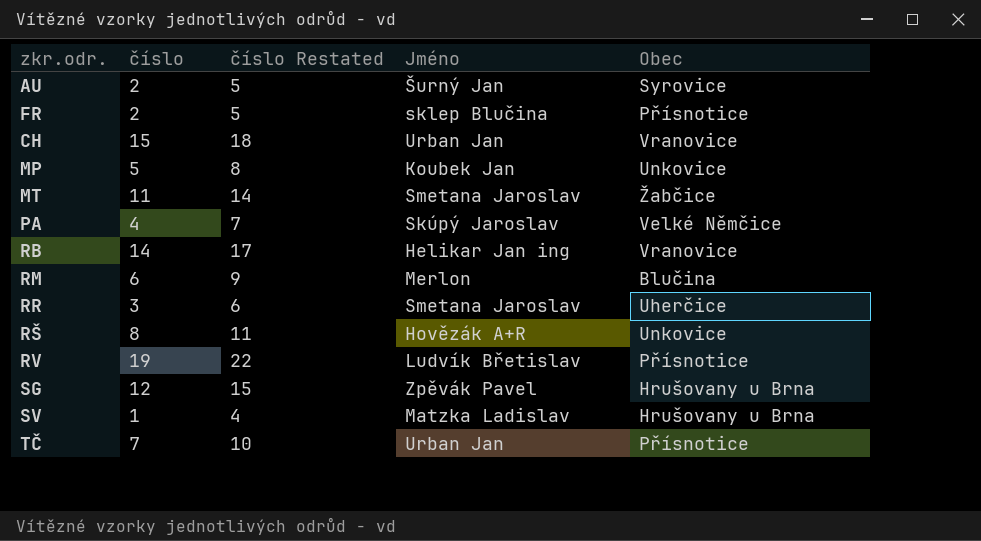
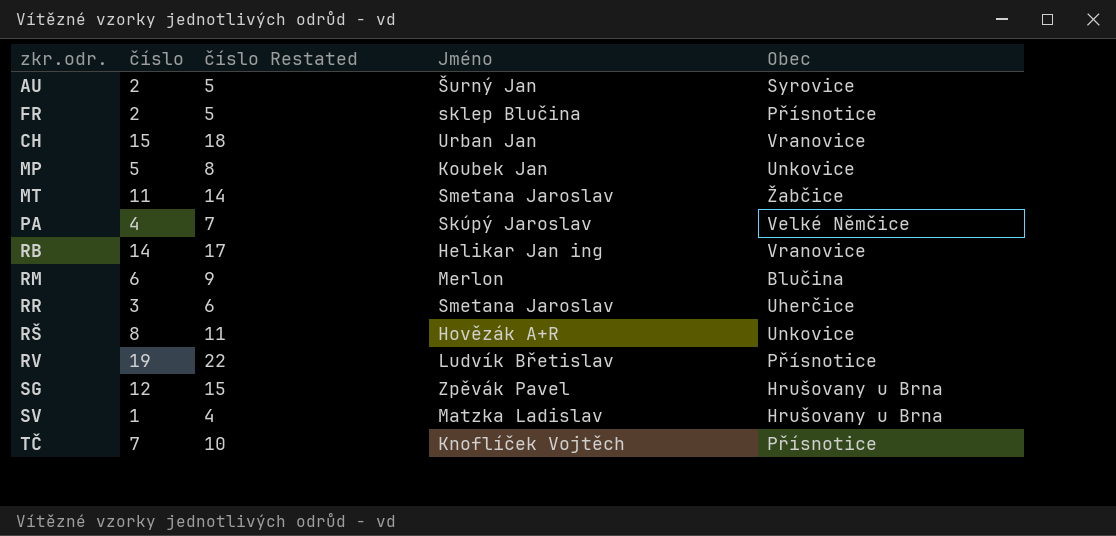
TČ | Jméno: Urban Jan -> Knoflíček Vojtěch

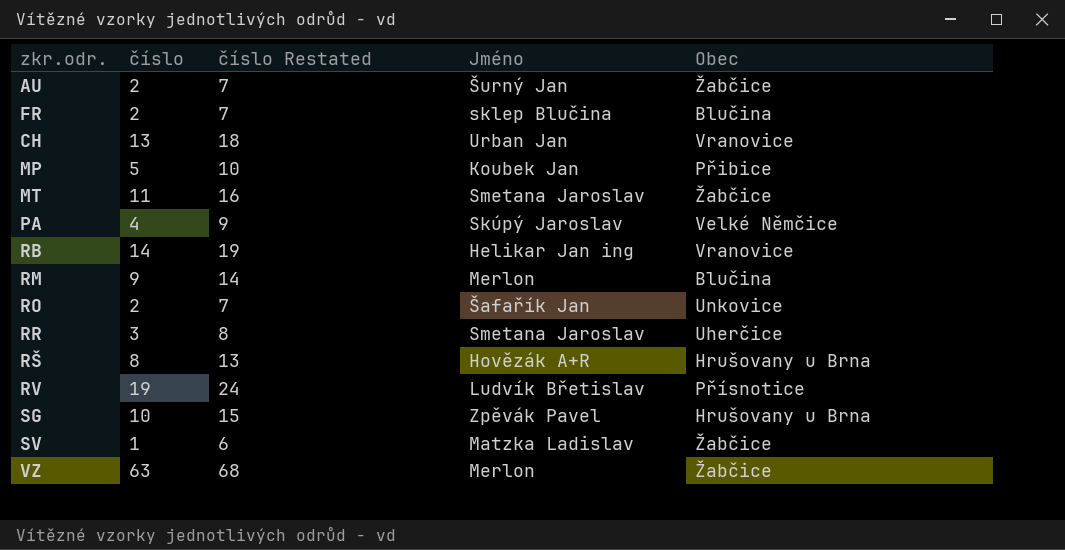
column číslo Restated | formula: [číslo] + 3 -> [číslo] + 5
row TČ: 7 | 10 | Knoflíček Vojtěch | Přísnotice -> none
AU | Obec: Syrovice -> Žabčice
FR | Obec: Přísnotice -> Blučina
CH | číslo: 15 -> 13
MP | Obec: Unkovice -> Přibice
RM | číslo: 6 -> 9
row RO: none -> 2 | 7 | Šafařík Jan | Unkovice
RŠ | Obec: Unkovice -> Hrušovany u Brna
SG | číslo: 12 -> 10
SV | Obec: Hrušovany u Brna -> Žabčice
row VZ: none -> 63 | 68 | Merlon | Žabčice

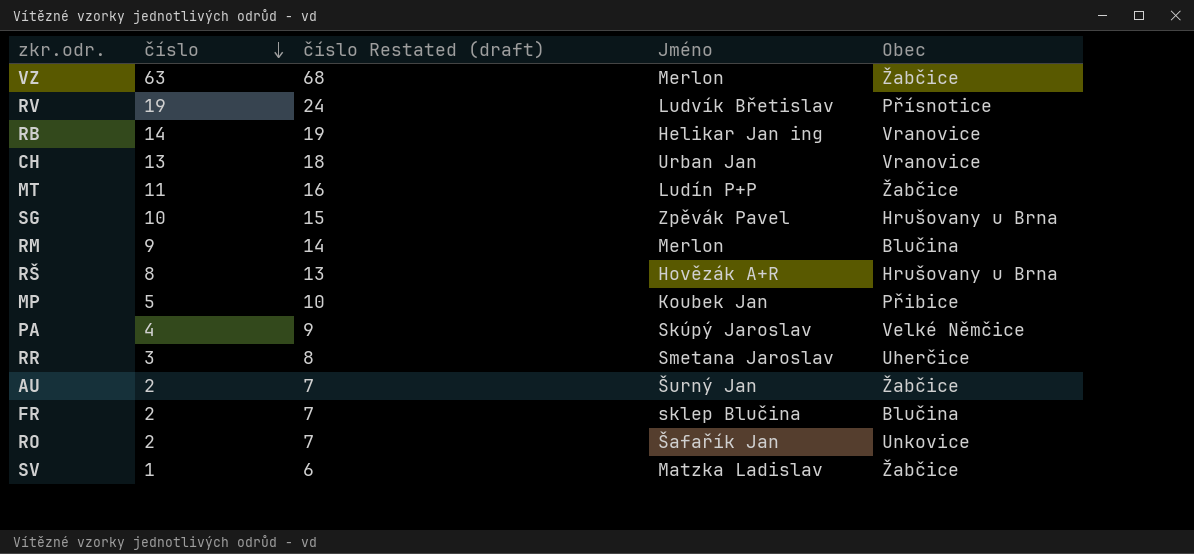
row order: none -> číslo descending
column name: číslo Restated -> číslo Restated (draft)
MT | Jméno: Smetana Jaroslav -> Ludín P+P

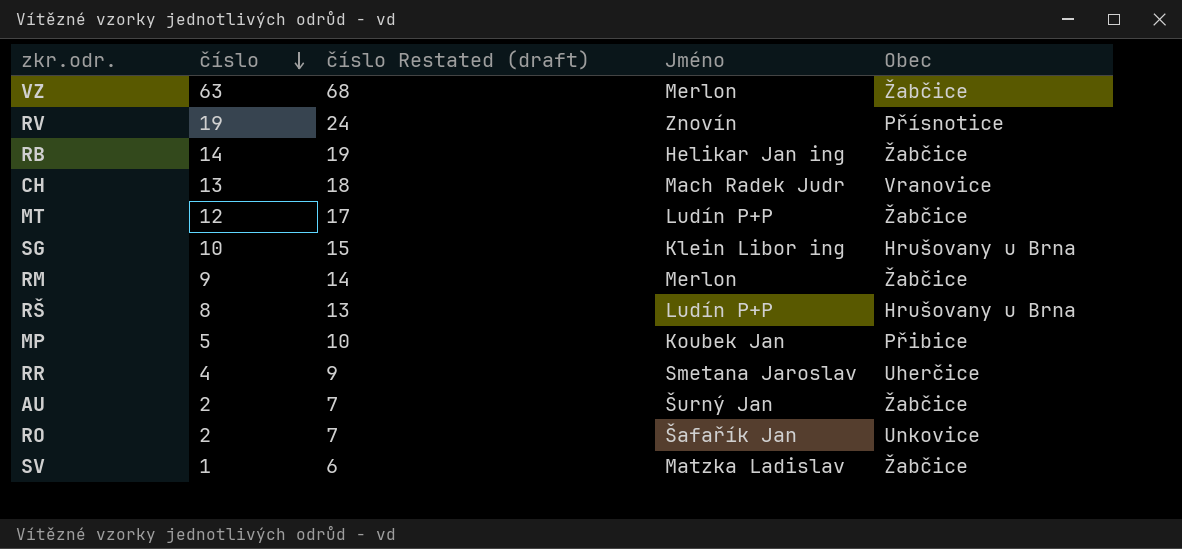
row PA: 4 | 9 | Skúpý Jaroslav | Velké Němčice -> none
row FR: 2 | 7 | sklep Blučina | Blučina -> none
RV | Jméno: Ludvík Břetislav -> Znovín
RB | Obec: Vranovice -> Žabčice
CH | Jméno: Urban Jan -> Mach Radek Judr
MT | číslo: 11 -> 12
MT | číslo Restated (draft): 16 -> 17
SG | Jméno: Zpěvák Pavel -> Klein Libor ing
RM | Obec: Blučina -> Žabčice
RŠ | Jméno: Hovězák A+R -> Ludín P+P
RR | číslo: 3 -> 4
RR | číslo Restated (draft): 8 -> 9

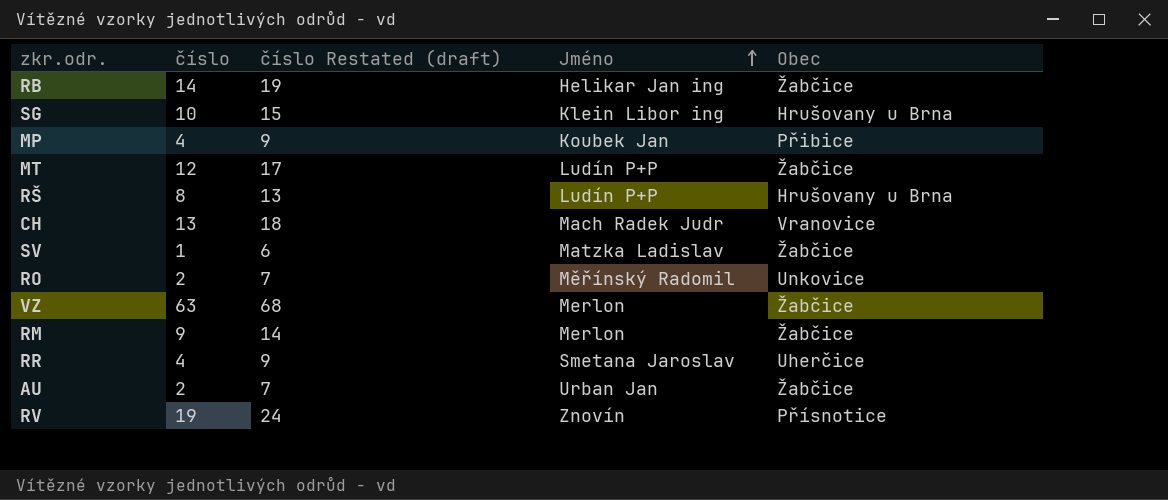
row order: číslo descending -> Jméno ascending
MP | číslo: 5 -> 4
MP | číslo Restated (draft): 10 -> 9
RO | Jméno: Šafařík Jan -> Měřínský Radomil
AU | Jméno: Šurný Jan -> Urban Jan

